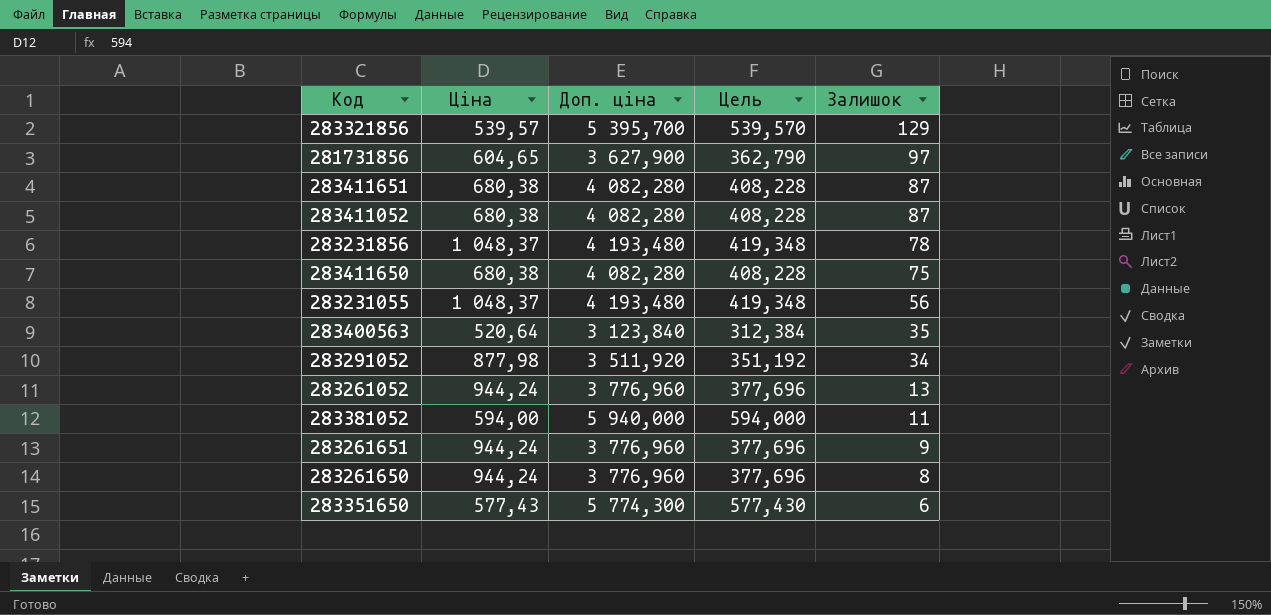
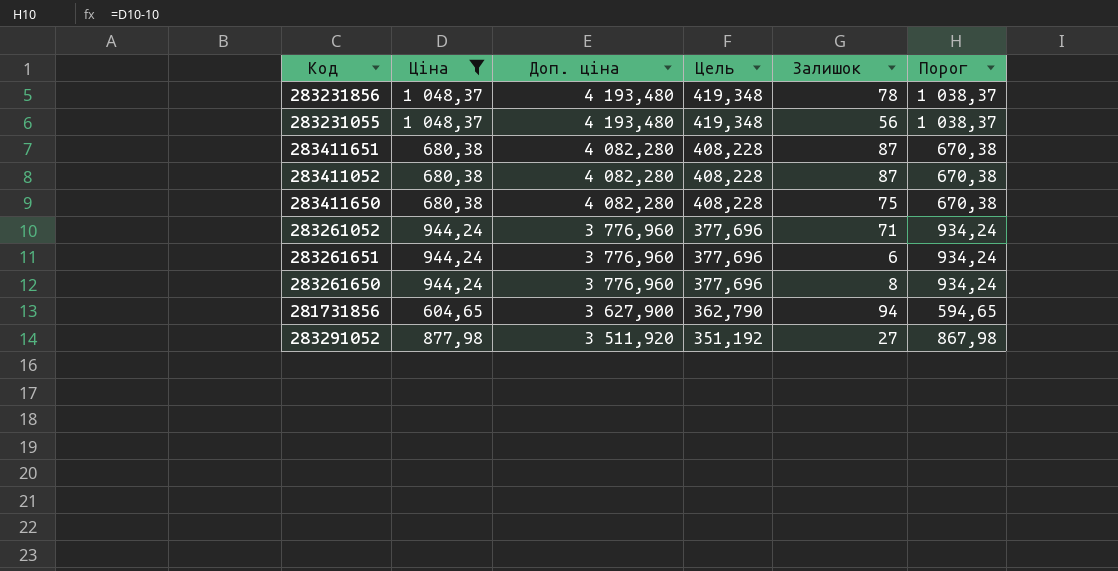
filter: none -> Ціна >= 604,65
row order: Залишок descending -> Доп. ціна descending
column Порог | formula: none -> [Ціна] - 10
283261052 | Залишок: 13 -> 71
283261651 | Залишок: 9 -> 6
281731856 | Залишок: 97 -> 94
283291052 | Залишок: 34 -> 27

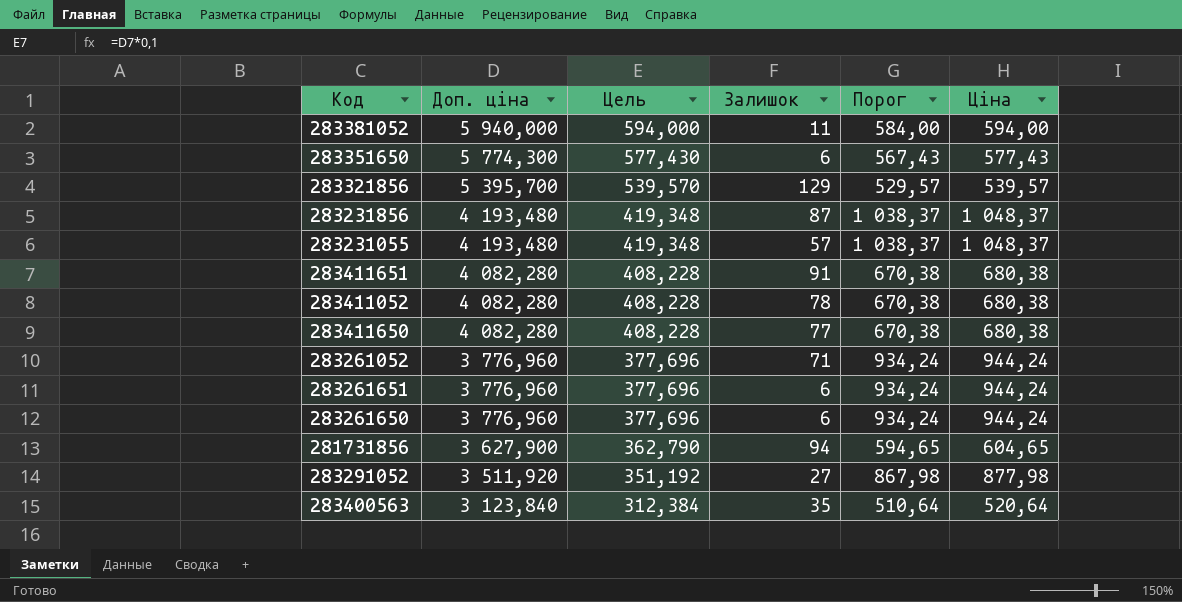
filter: Ціна >= 604,65 -> none
column Ціна | position: 2 -> 6
283231856 | Залишок: 78 -> 87
283231055 | Залишок: 56 -> 57
283411651 | Залишок: 87 -> 91
283411052 | Залишок: 87 -> 78
283411650 | Залишок: 75 -> 77
283261650 | Залишок: 8 -> 6

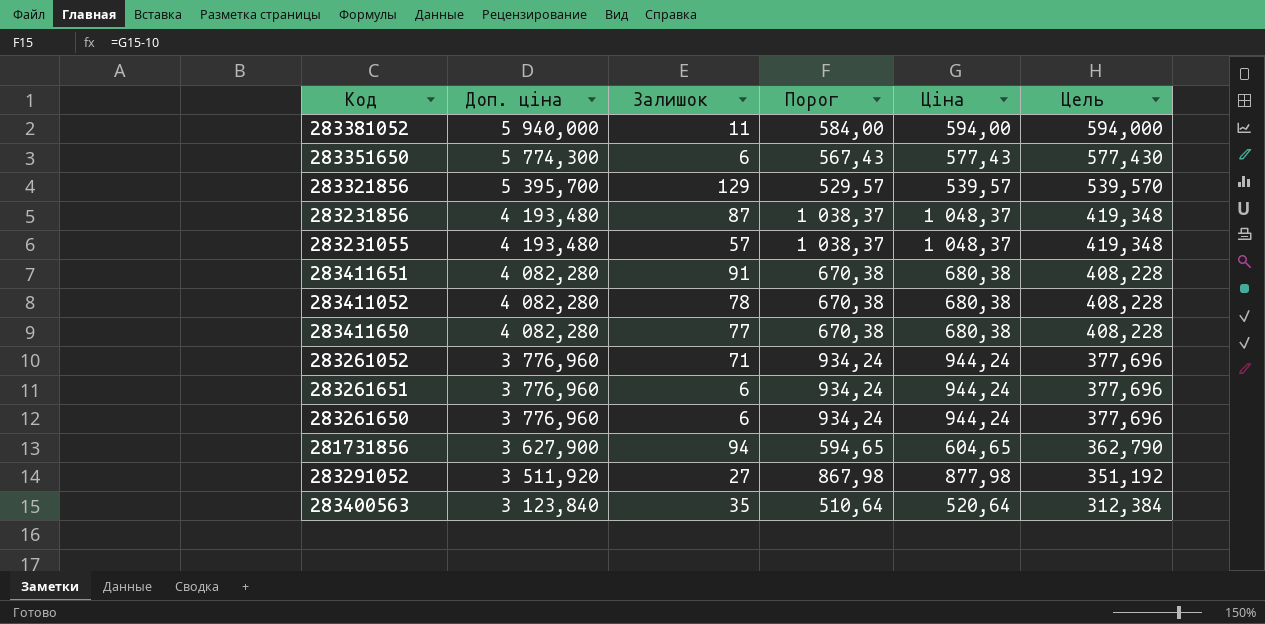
column Цель | position: 3 -> 6

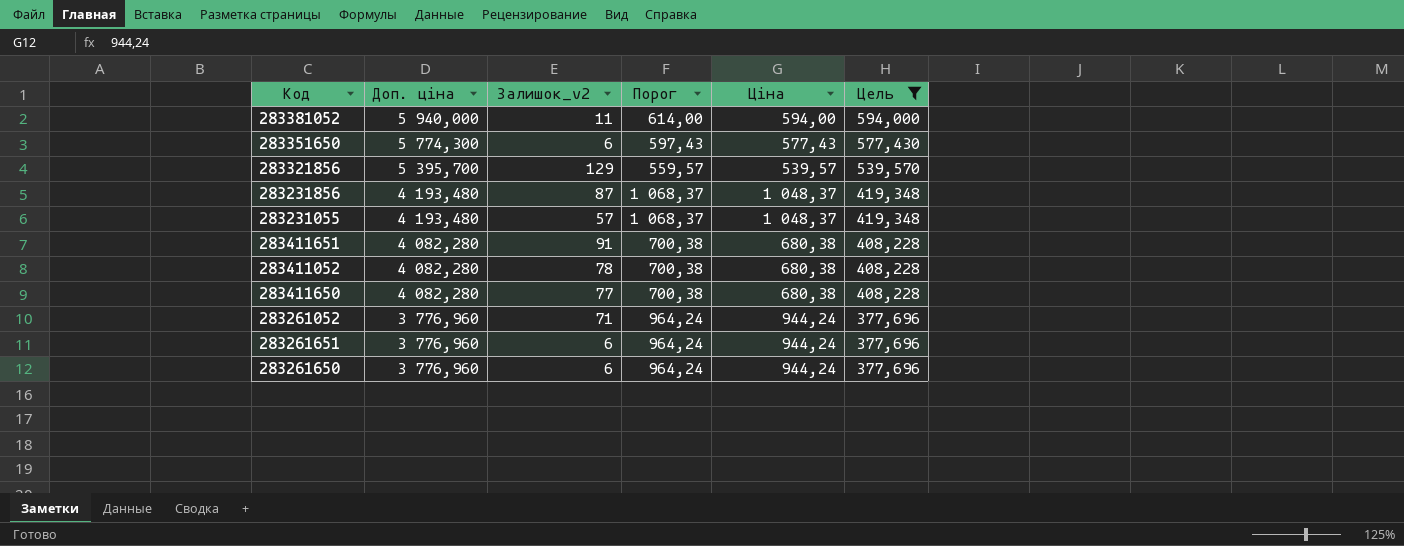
filter: none -> Цель >= 377,696
column name: Залишок -> Залишок_v2
column Порог | formula: [Ціна] - 10 -> [Ціна] + 20

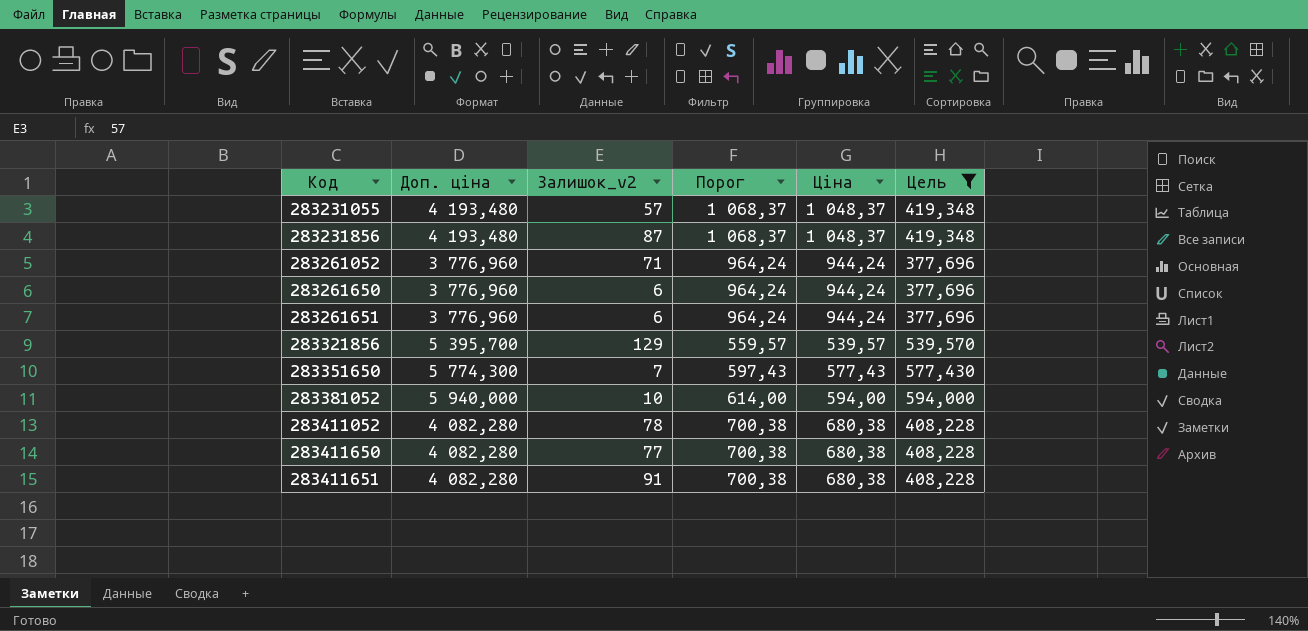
row order: Доп. ціна descending -> Код ascending
283351650 | Залишок_v2: 6 -> 7
283381052 | Залишок_v2: 11 -> 10

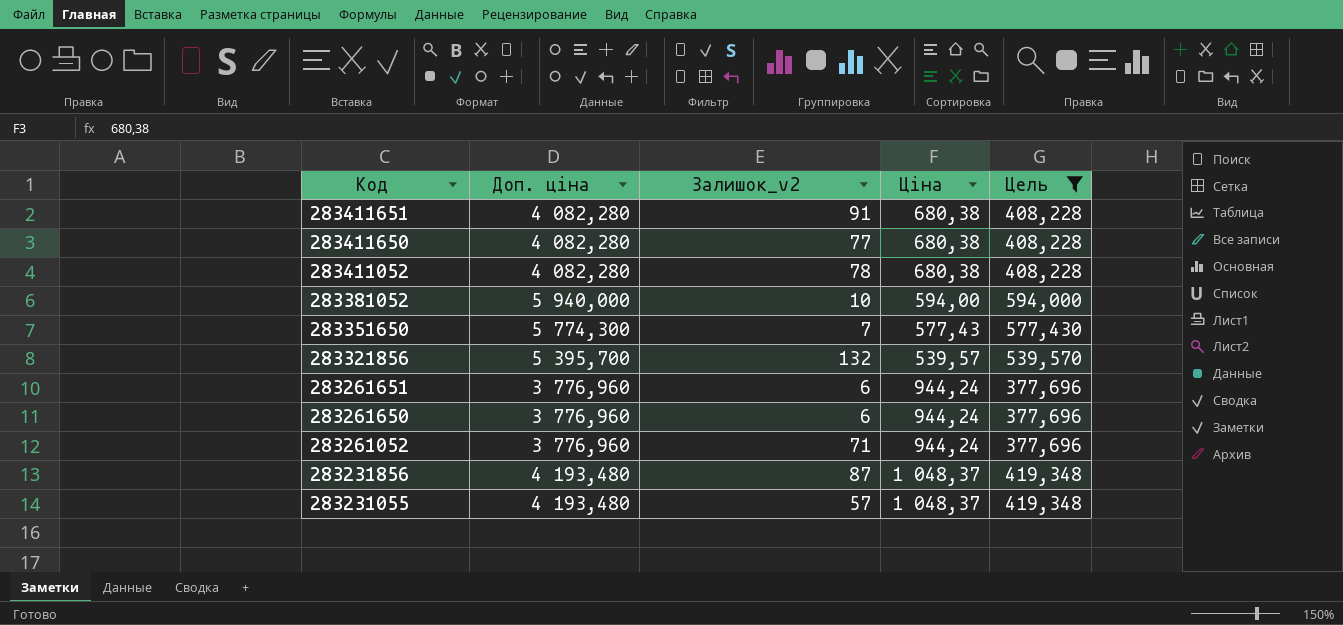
row order: Код ascending -> Код descending
column Порог | formula: [Ціна] + 20 -> none
283321856 | Залишок_v2: 129 -> 132

